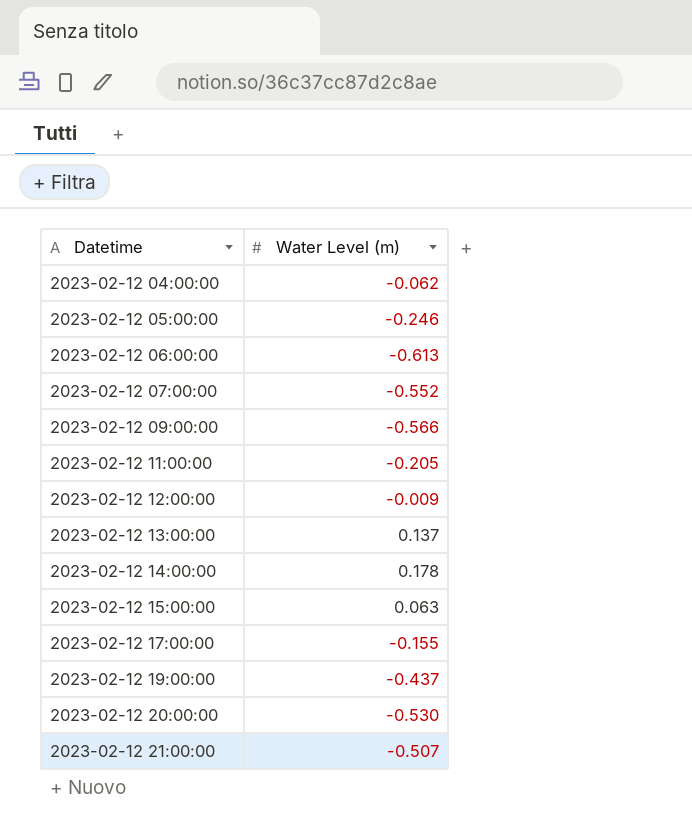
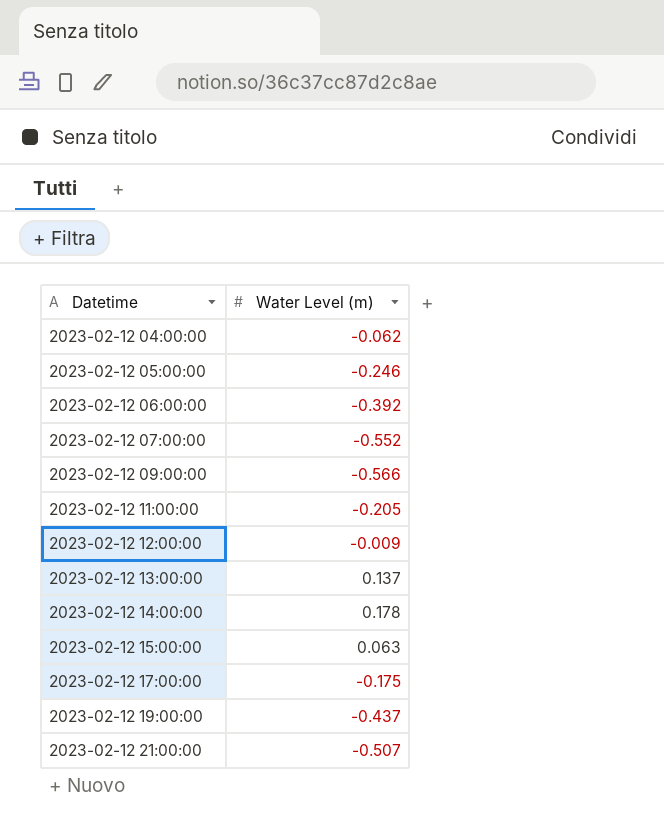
row 2023-02-12 20:00:00: -0.530 -> none
2023-02-12 06:00:00 | Water Level (m): -0.613 -> -0.392
2023-02-12 17:00:00 | Water Level (m): -0.155 -> -0.175

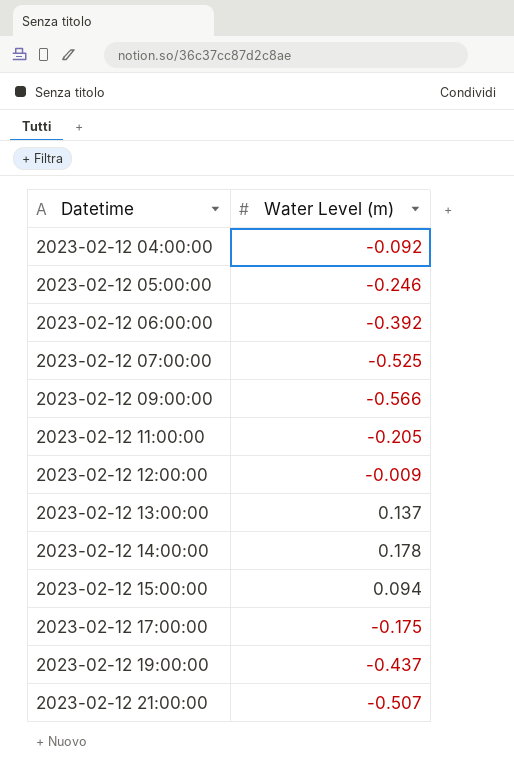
2023-02-12 04:00:00 | Water Level (m): -0.062 -> -0.092
2023-02-12 07:00:00 | Water Level (m): -0.552 -> -0.525
2023-02-12 15:00:00 | Water Level (m): 0.063 -> 0.094

